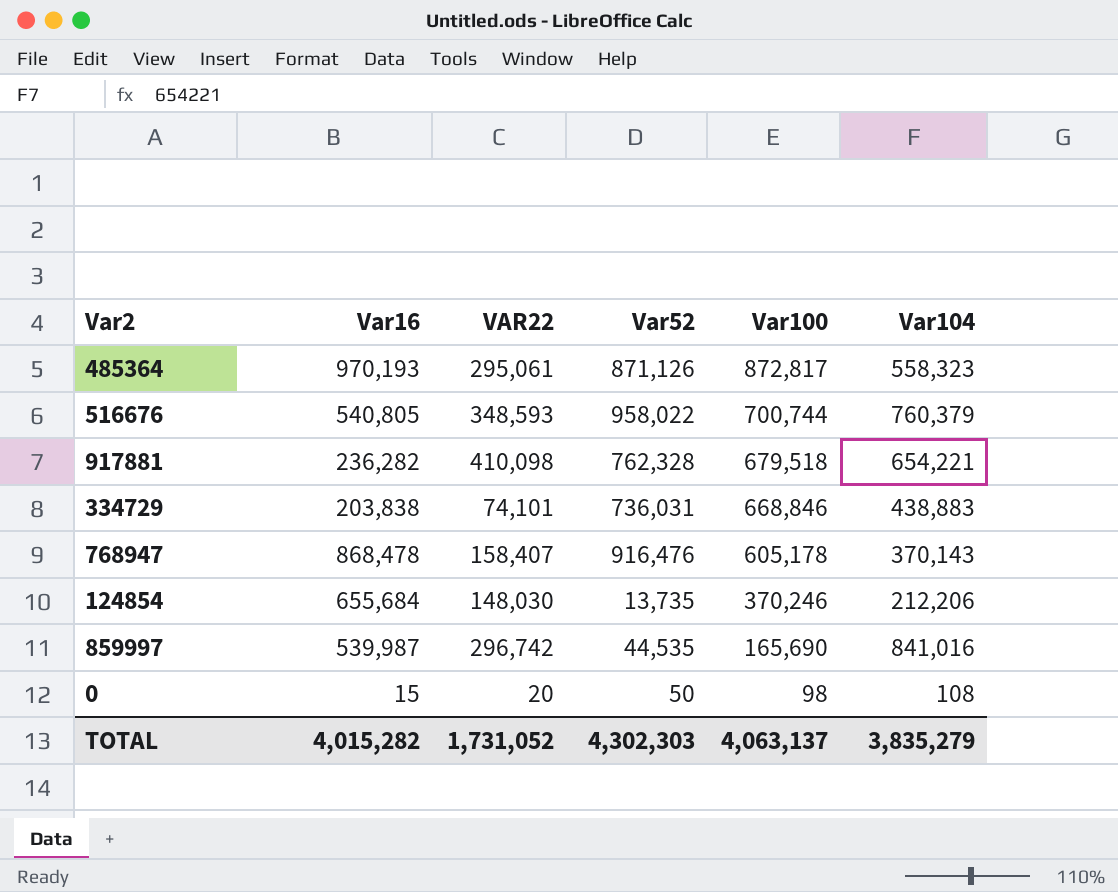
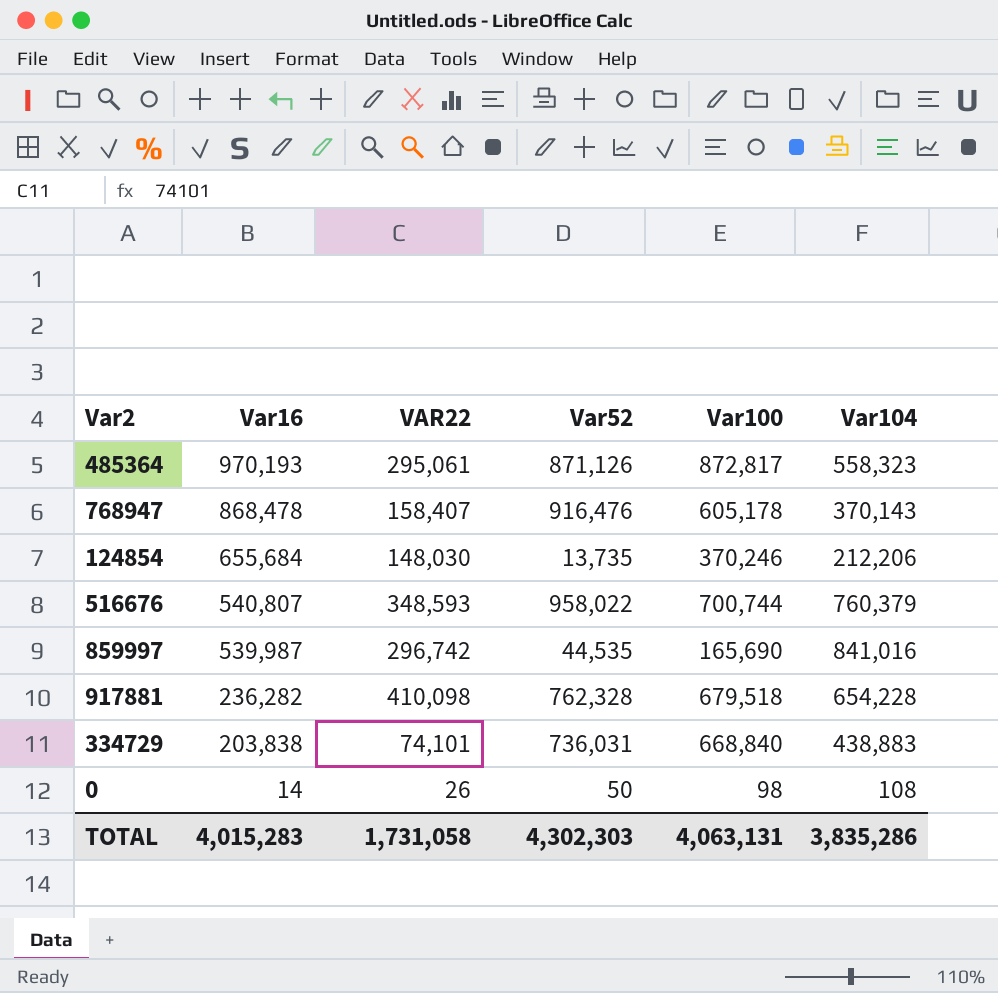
row order: Var100 descending -> Var16 descending
516676 | Var16: 540,805 -> 540,807
917881 | Var104: 654,221 -> 654,228
334729 | Var100: 668,846 -> 668,840
0 | Var16: 15 -> 14
0 | VAR22: 20 -> 26
TOTAL | Var16: 4,015,282 -> 4,015,283
TOTAL | VAR22: 1,731,052 -> 1,731,058
TOTAL | Var100: 4,063,137 -> 4,063,131
TOTAL | Var104: 3,835,279 -> 3,835,286

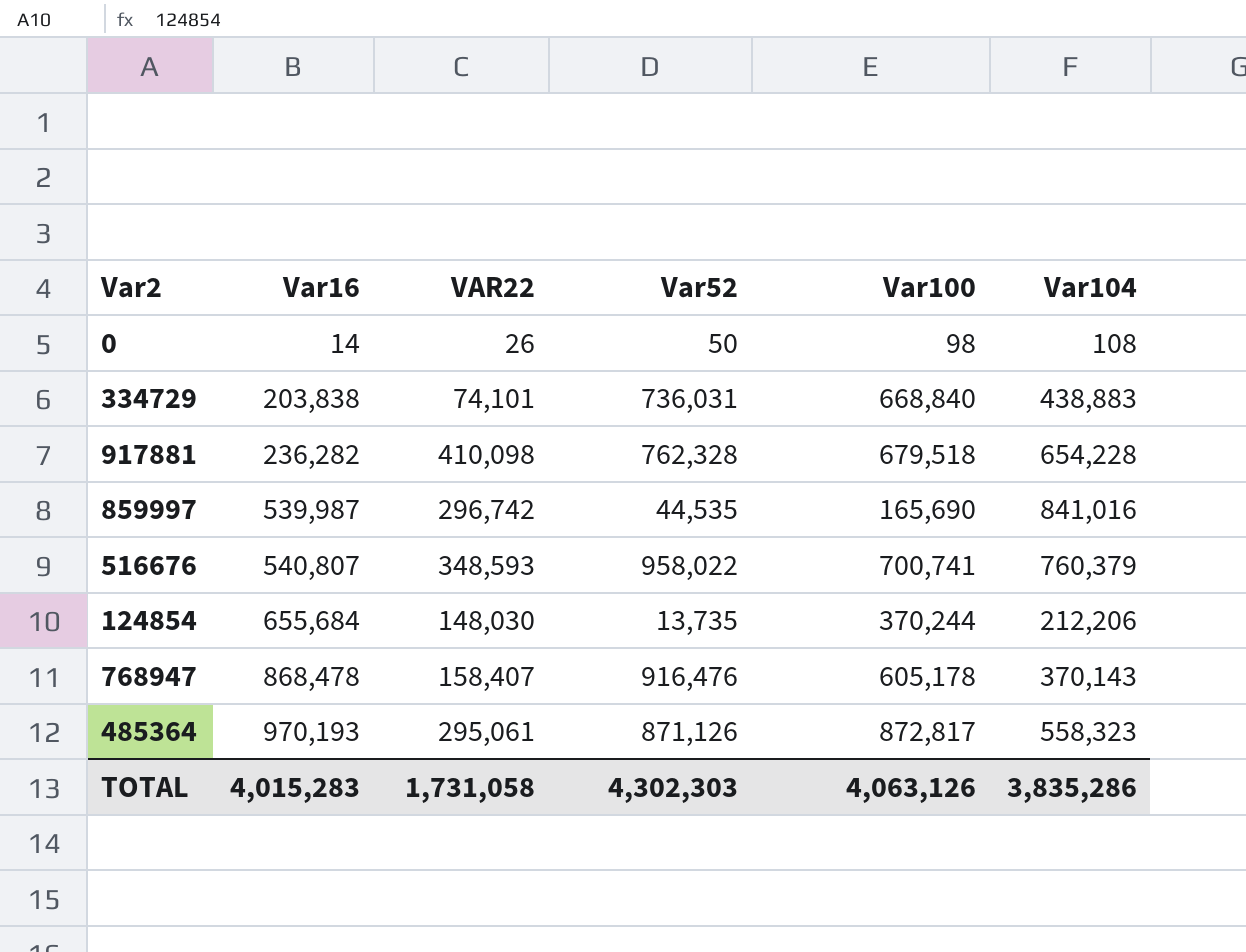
row order: Var16 descending -> Var16 ascending
516676 | Var100: 700,744 -> 700,741
124854 | Var100: 370,246 -> 370,244
TOTAL | Var100: 4,063,131 -> 4,063,126

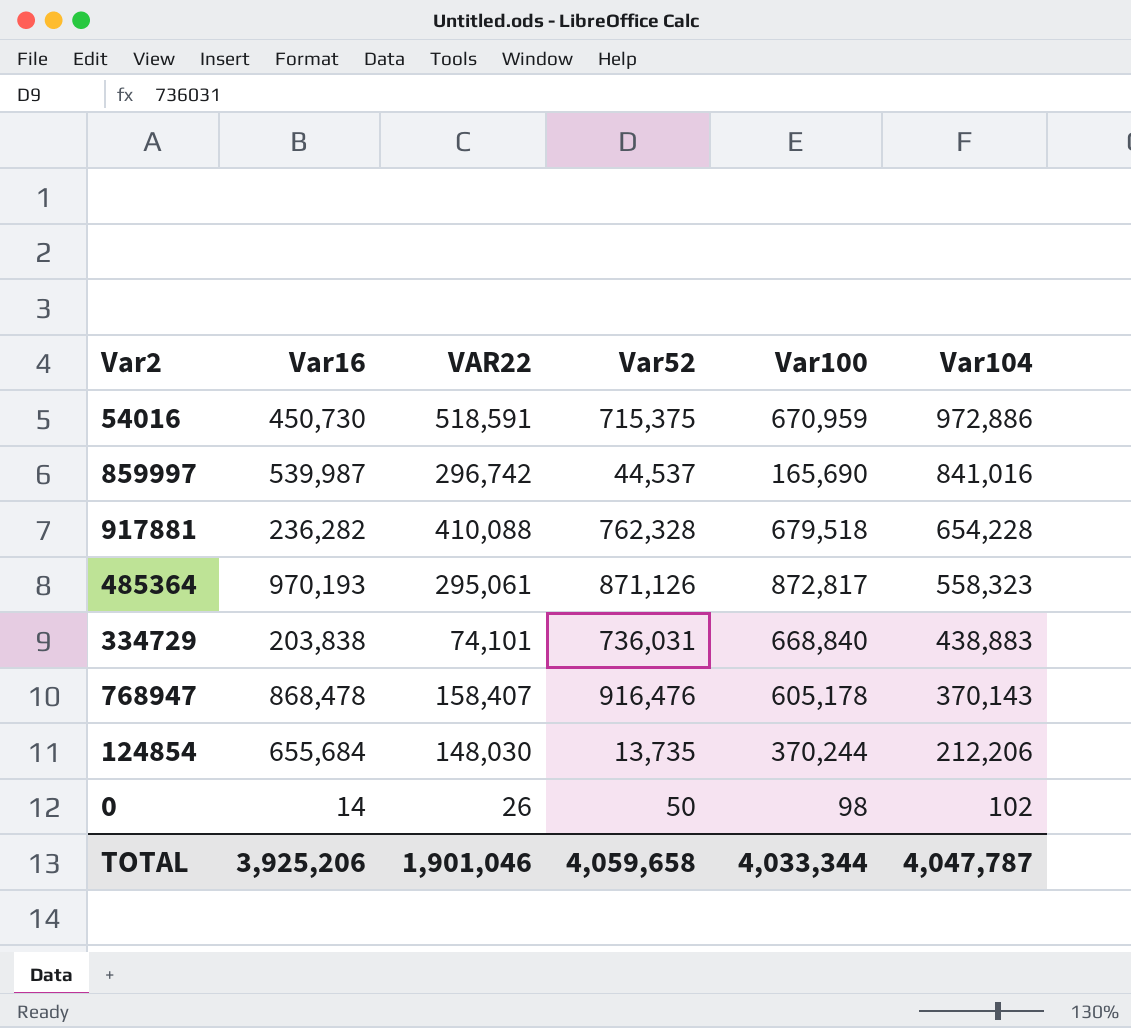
row order: Var16 ascending -> Var104 descending
row 516676: 540,807 | 348,593 | 958,022 | 700,741 | 760,379 -> none
row 54016: none -> 450,730 | 518,591 | 715,375 | 670,959 | 972,886
859997 | Var52: 44,535 -> 44,537
917881 | VAR22: 410,098 -> 410,088
0 | Var104: 108 -> 102
TOTAL | Var16: 4,015,283 -> 3,925,206
TOTAL | VAR22: 1,731,058 -> 1,901,046
TOTAL | Var52: 4,302,303 -> 4,059,658
TOTAL | Var100: 4,063,126 -> 4,033,344
TOTAL | Var104: 3,835,286 -> 4,047,787

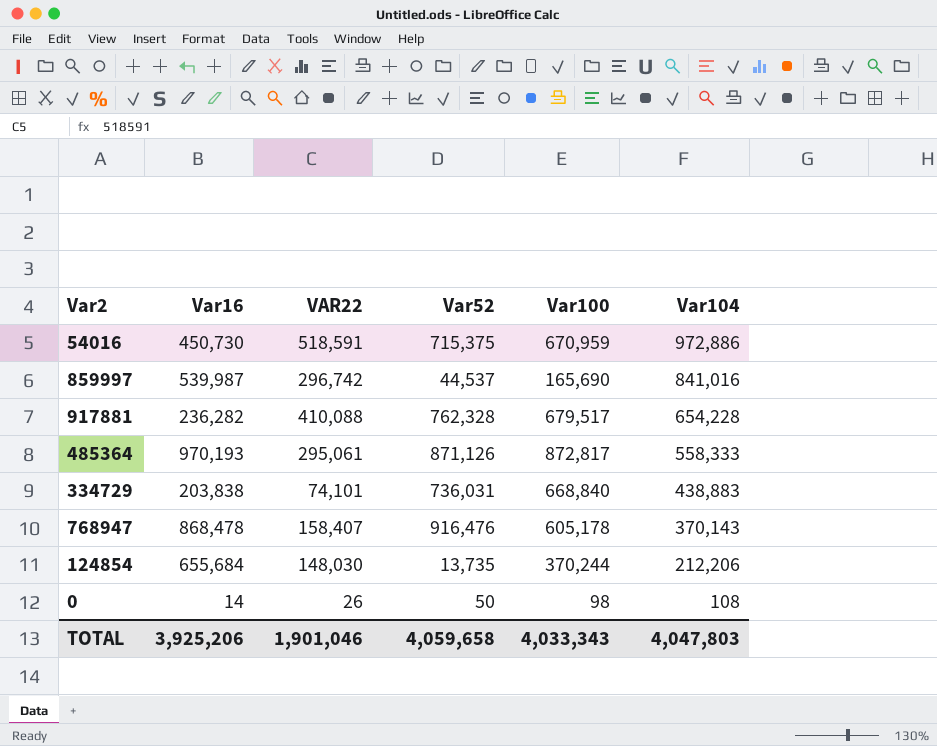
917881 | Var100: 679,518 -> 679,517
485364 | Var104: 558,323 -> 558,333
0 | Var104: 102 -> 108
TOTAL | Var100: 4,033,344 -> 4,033,343
TOTAL | Var104: 4,047,787 -> 4,047,803

